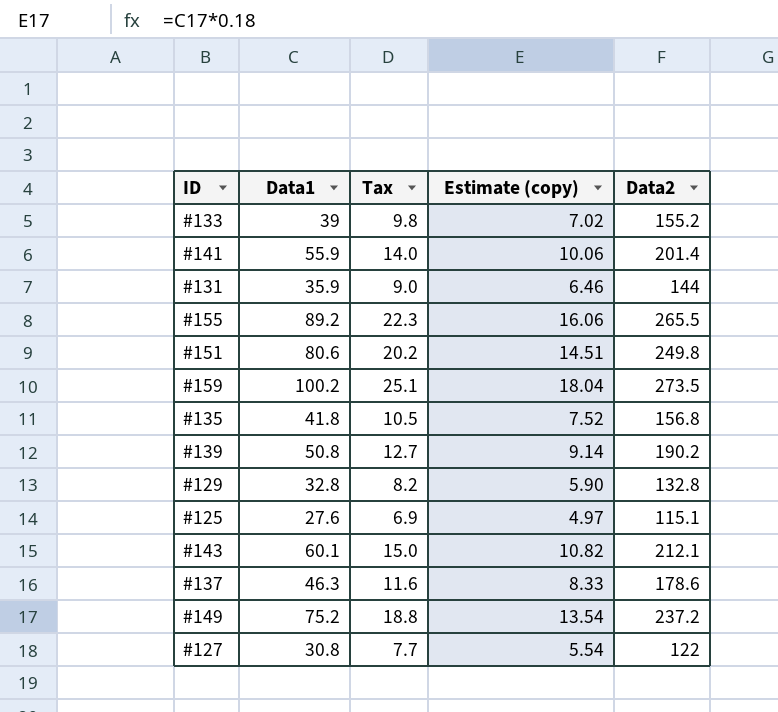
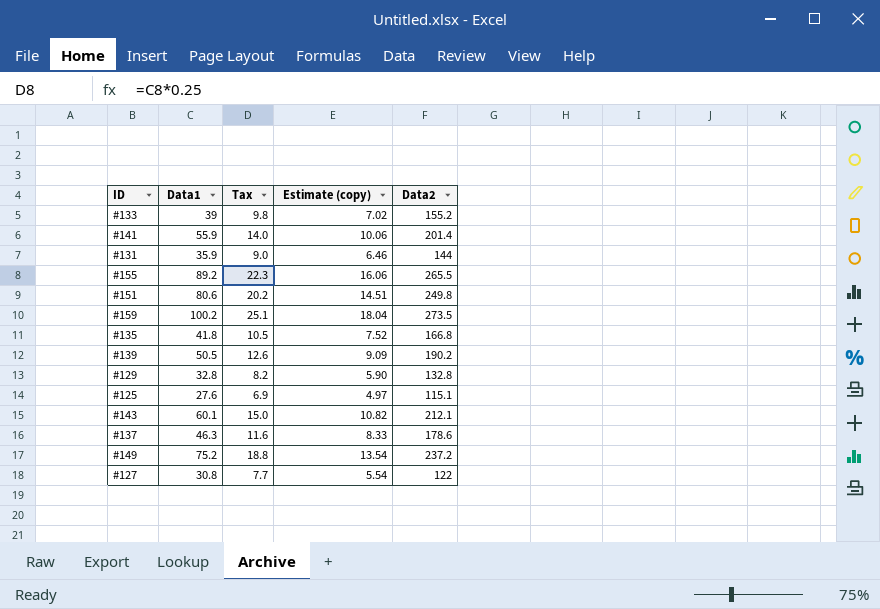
#135 | Data2: 156.8 -> 166.8
#139 | Data1: 50.8 -> 50.5
#139 | Tax: 12.7 -> 12.6
#139 | Estimate (copy): 9.14 -> 9.09

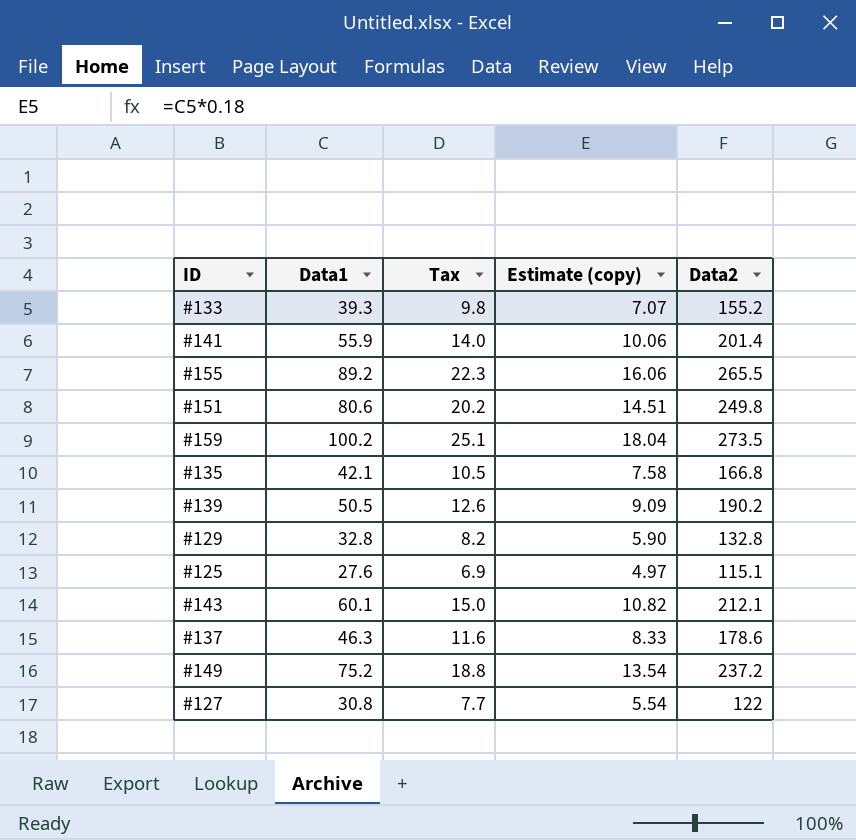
row #131: 35.9 | 9.0 | 6.46 | 144 -> none
#133 | Data1: 39 -> 39.3
#133 | Estimate (copy): 7.02 -> 7.07
#135 | Data1: 41.8 -> 42.1
#135 | Estimate (copy): 7.52 -> 7.58

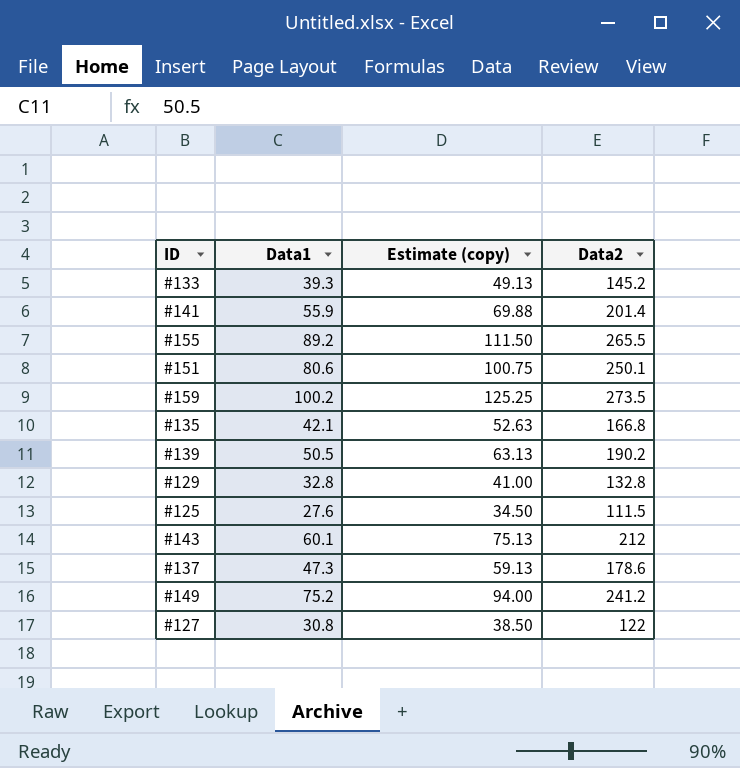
column Tax | formula: [Data1] * 0.25 -> none
column Estimate (copy) | formula: [Data1] * 0.18 -> [Data1] * 1.25
#133 | Data2: 155.2 -> 145.2
#151 | Data2: 249.8 -> 250.1
#125 | Data2: 115.1 -> 111.5
#143 | Data2: 212.1 -> 212
#137 | Data1: 46.3 -> 47.3
#149 | Data2: 237.2 -> 241.2

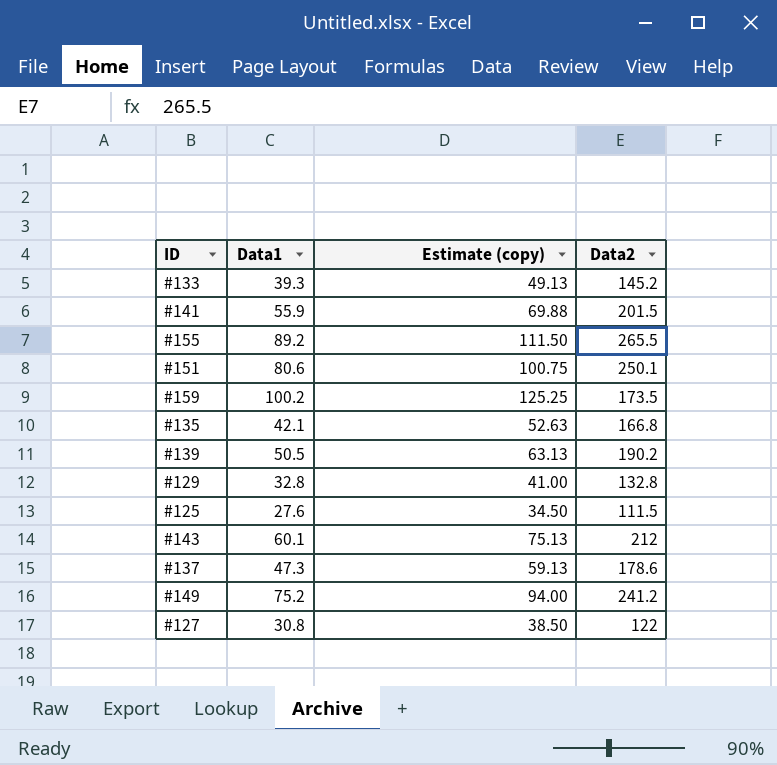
#141 | Data2: 201.4 -> 201.5
#159 | Data2: 273.5 -> 173.5

